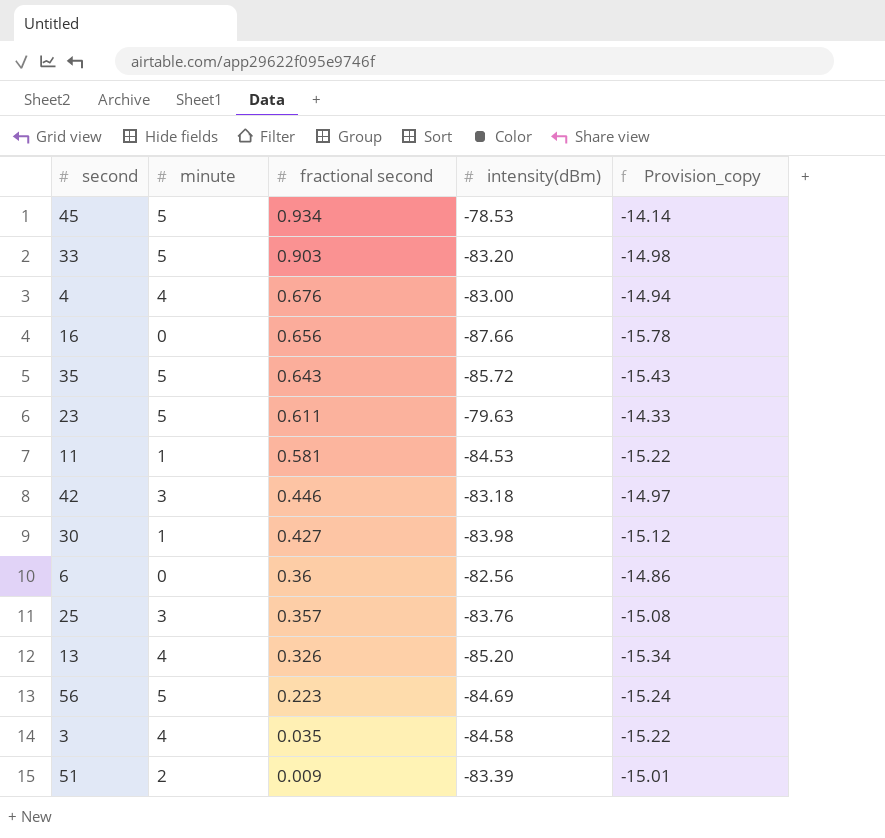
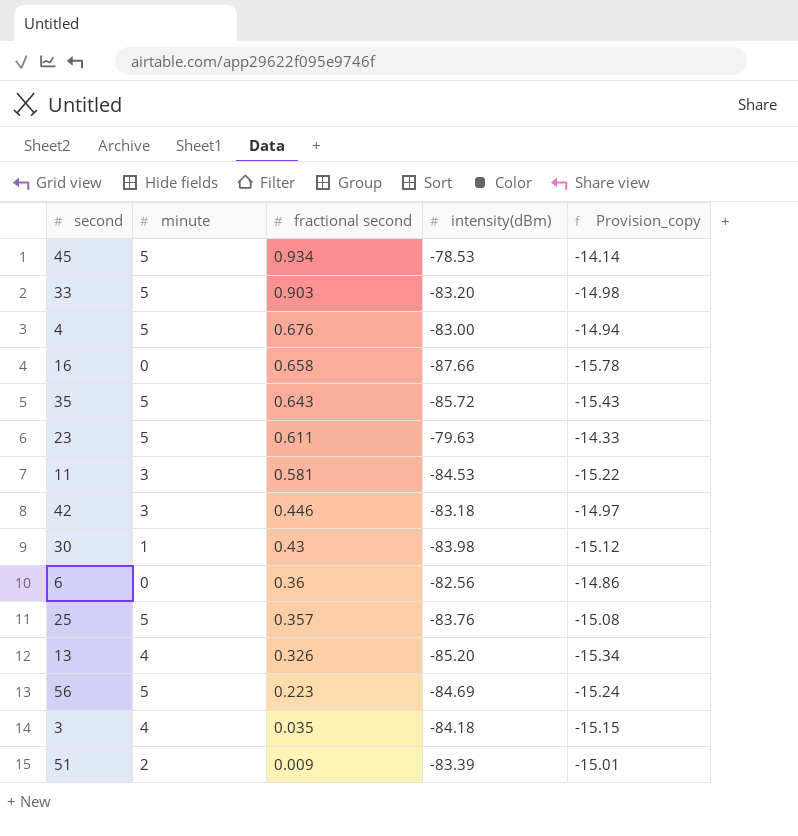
4 | minute: 4 -> 5
16 | fractional second: 0.656 -> 0.658
11 | minute: 1 -> 3
30 | fractional second: 0.427 -> 0.43
25 | minute: 3 -> 5
3 | intensity(dBm): -84.58 -> -84.18
3 | Provision_copy: -15.22 -> -15.15

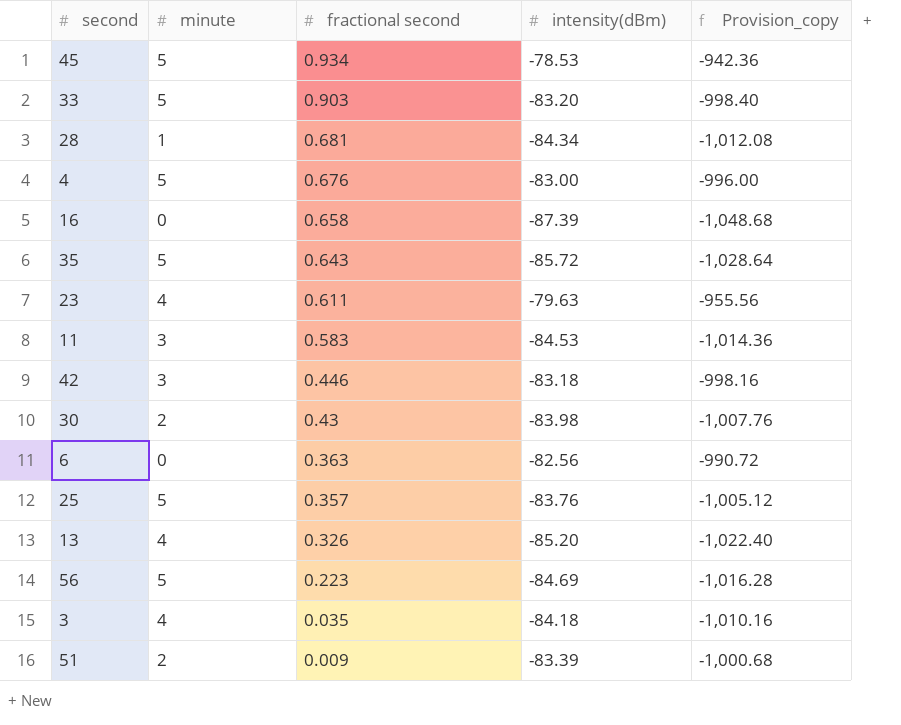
column Provision_copy | formula: [intensity(dBm)] * 0.18 -> [intensity(dBm)] * 12
row 28: none -> 1 | 0.681 | -84.34 | -1,012.08
16 | intensity(dBm): -87.66 -> -87.39
23 | minute: 5 -> 4
11 | fractional second: 0.581 -> 0.583
30 | minute: 1 -> 2
6 | fractional second: 0.36 -> 0.363

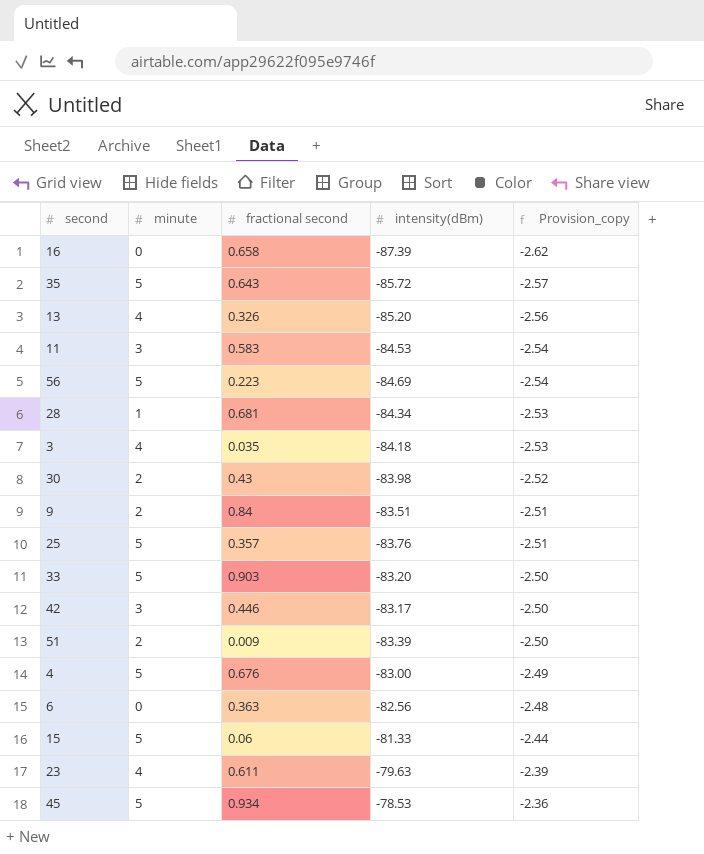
row order: fractional second descending -> Provision_copy ascending
column Provision_copy | formula: [intensity(dBm)] * 12 -> [intensity(dBm)] * 0.03
row 9: none -> 2 | 0.84 | -83.51 | -2.51
42 | intensity(dBm): -83.18 -> -83.17
row 15: none -> 5 | 0.06 | -81.33 | -2.44

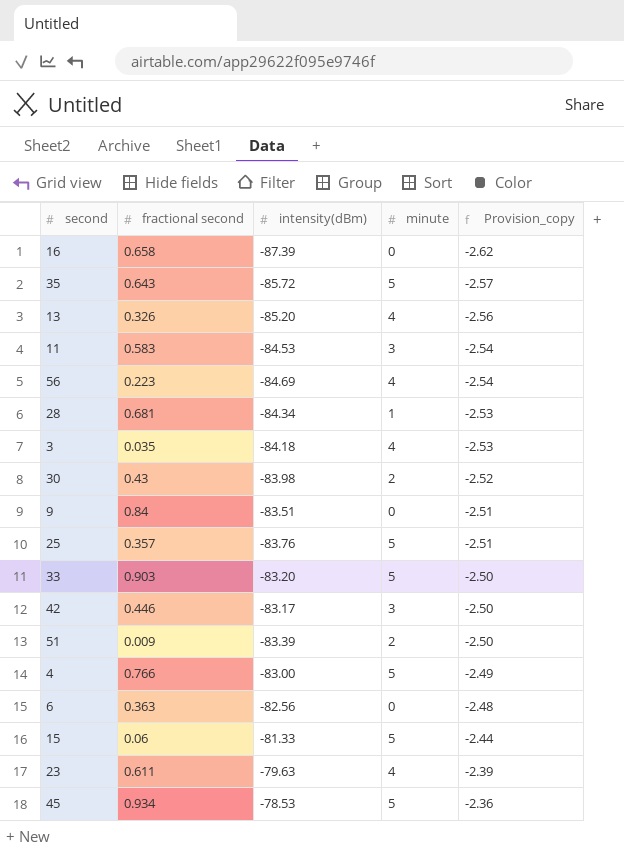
column minute | position: 2 -> 4
56 | minute: 5 -> 4
9 | minute: 2 -> 0
4 | fractional second: 0.676 -> 0.766

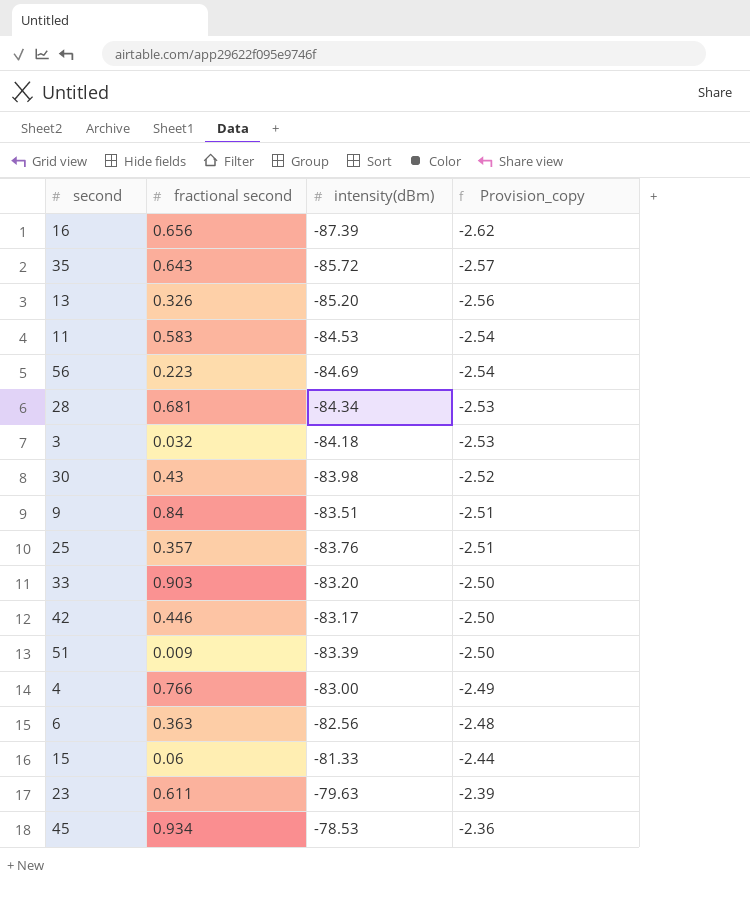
column minute | position: 4 -> none
16 | fractional second: 0.658 -> 0.656
3 | fractional second: 0.035 -> 0.032

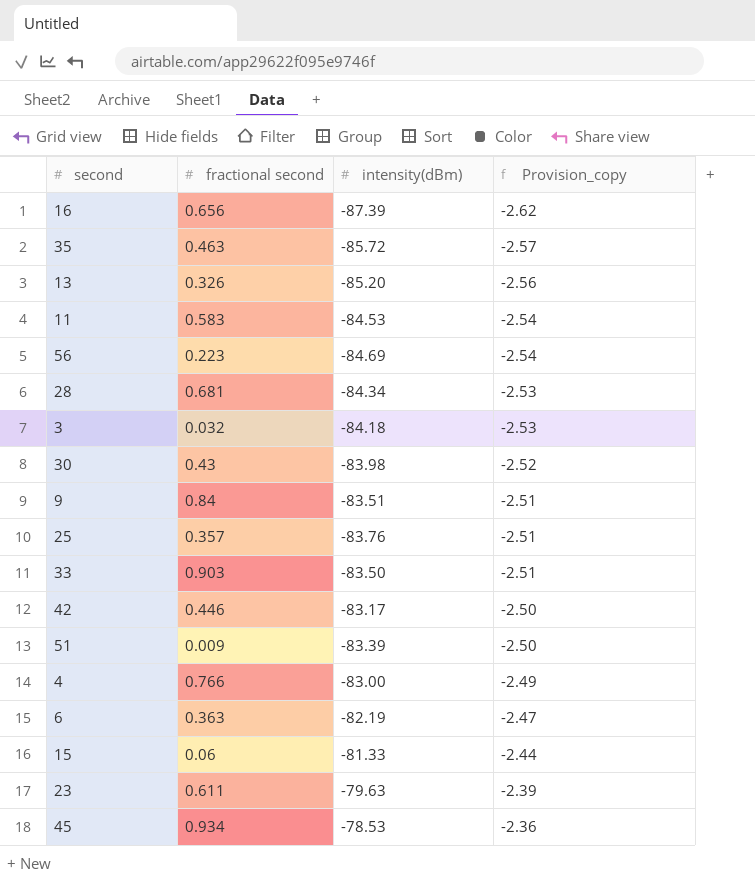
35 | fractional second: 0.643 -> 0.463
33 | intensity(dBm): -83.20 -> -83.50
33 | Provision_copy: -2.50 -> -2.51
6 | intensity(dBm): -82.56 -> -82.19
6 | Provision_copy: -2.48 -> -2.47

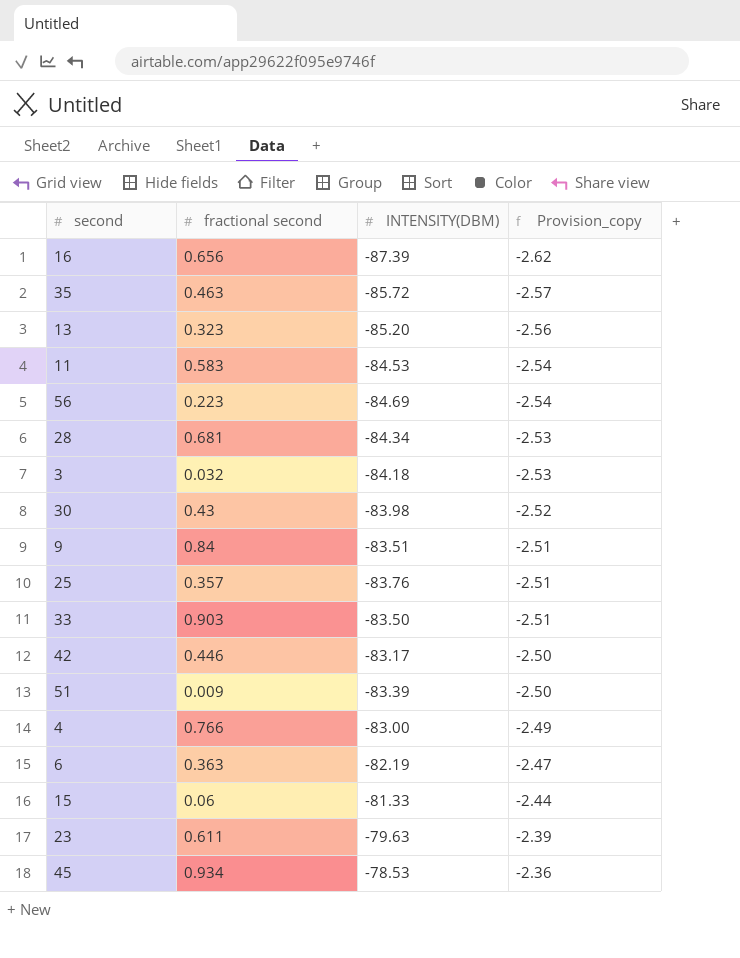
column name: intensity(dBm) -> INTENSITY(DBM)
13 | fractional second: 0.326 -> 0.323

